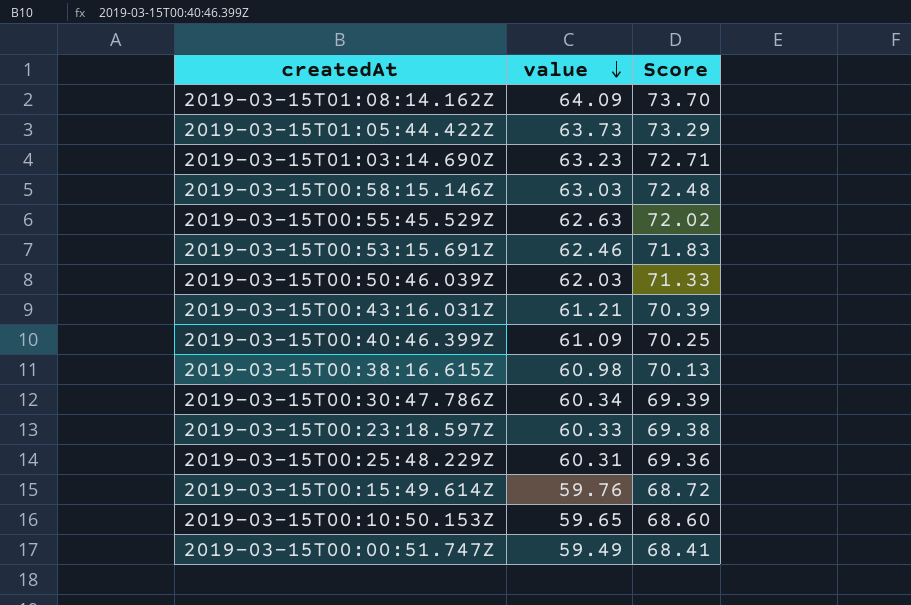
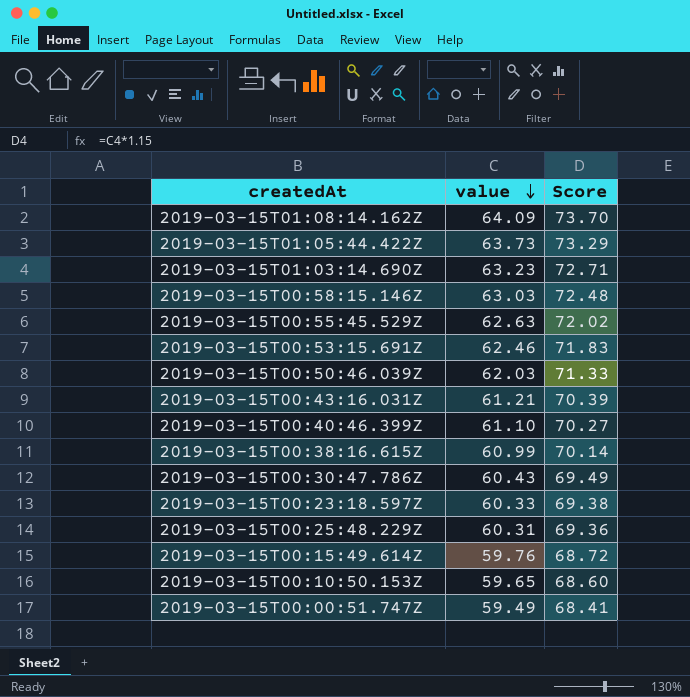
2019-03-15T00:40:46.399Z | value: 61.09 -> 61.10
2019-03-15T00:40:46.399Z | Score: 70.25 -> 70.27
2019-03-15T00:38:16.615Z | value: 60.98 -> 60.99
2019-03-15T00:38:16.615Z | Score: 70.13 -> 70.14
2019-03-15T00:30:47.786Z | value: 60.34 -> 60.43
2019-03-15T00:30:47.786Z | Score: 69.39 -> 69.49

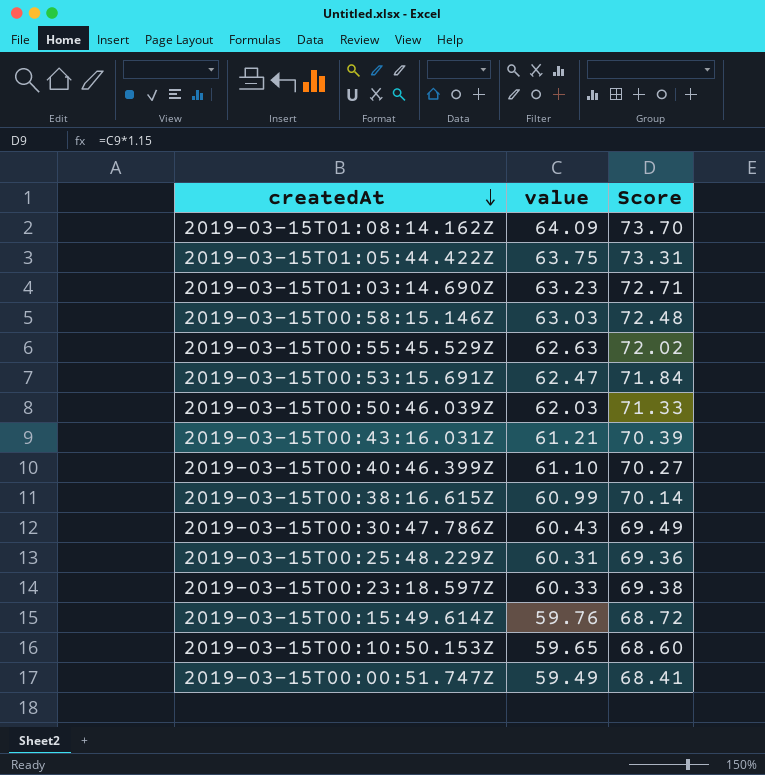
row order: value descending -> createdAt descending
2019-03-15T01:05:44.422Z | value: 63.73 -> 63.75
2019-03-15T01:05:44.422Z | Score: 73.29 -> 73.31
2019-03-15T00:53:15.691Z | value: 62.46 -> 62.47
2019-03-15T00:53:15.691Z | Score: 71.83 -> 71.84

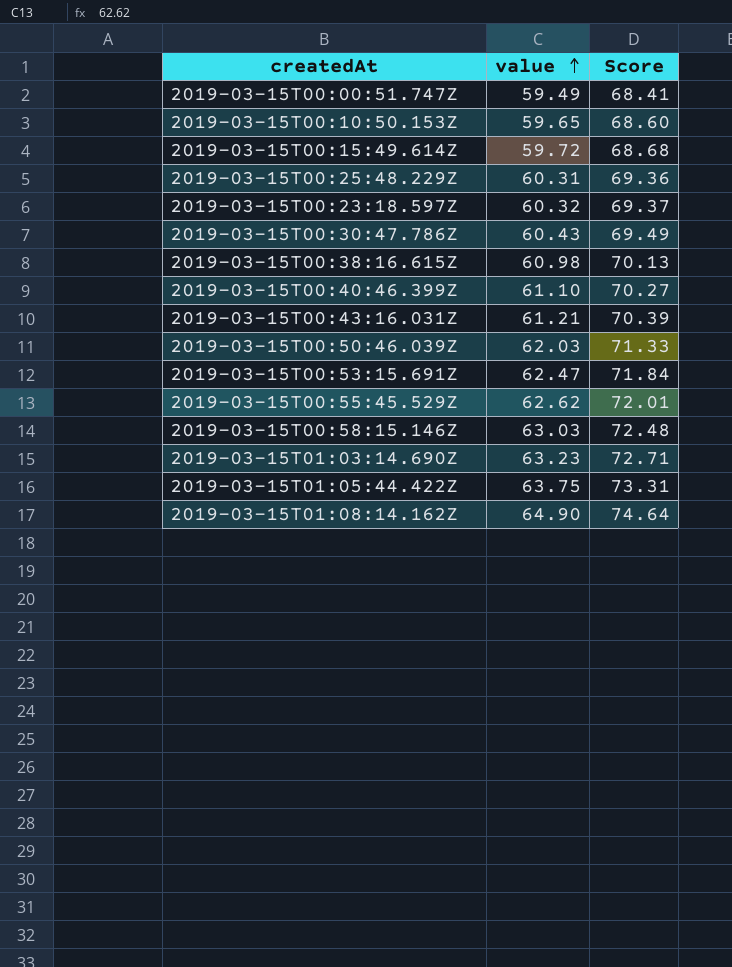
row order: createdAt descending -> value ascending
2019-03-15T00:15:49.614Z | value: 59.76 -> 59.72
2019-03-15T00:15:49.614Z | Score: 68.72 -> 68.68
2019-03-15T00:23:18.597Z | value: 60.33 -> 60.32
2019-03-15T00:23:18.597Z | Score: 69.38 -> 69.37
2019-03-15T00:38:16.615Z | value: 60.99 -> 60.98
2019-03-15T00:38:16.615Z | Score: 70.14 -> 70.13
2019-03-15T00:55:45.529Z | value: 62.63 -> 62.62
2019-03-15T00:55:45.529Z | Score: 72.02 -> 72.01
2019-03-15T01:08:14.162Z | value: 64.09 -> 64.90
2019-03-15T01:08:14.162Z | Score: 73.70 -> 74.64

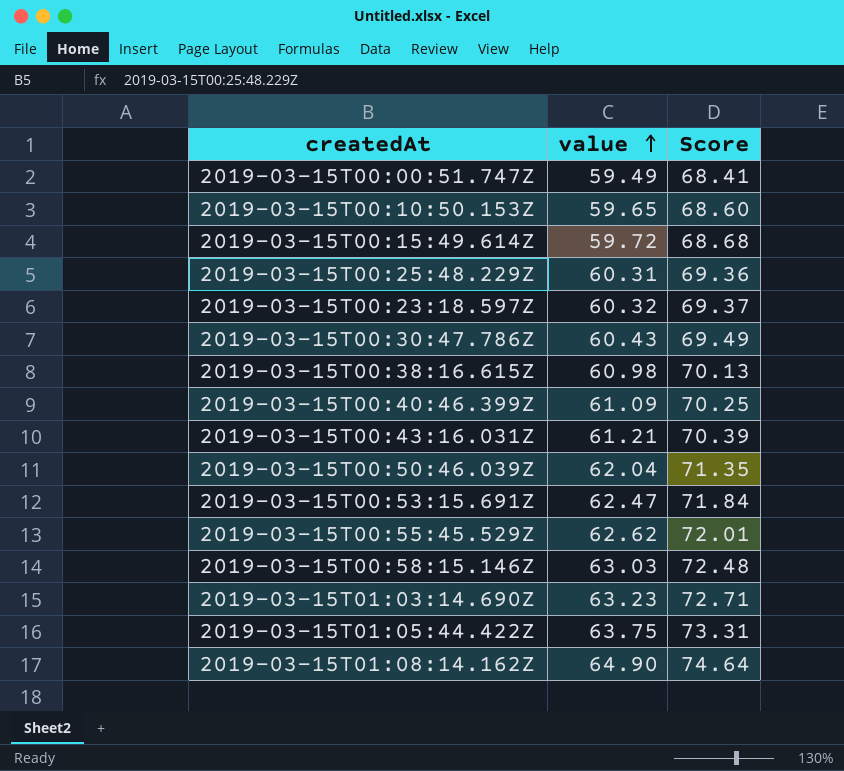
2019-03-15T00:40:46.399Z | value: 61.10 -> 61.09
2019-03-15T00:40:46.399Z | Score: 70.27 -> 70.25
2019-03-15T00:50:46.039Z | value: 62.03 -> 62.04
2019-03-15T00:50:46.039Z | Score: 71.33 -> 71.35

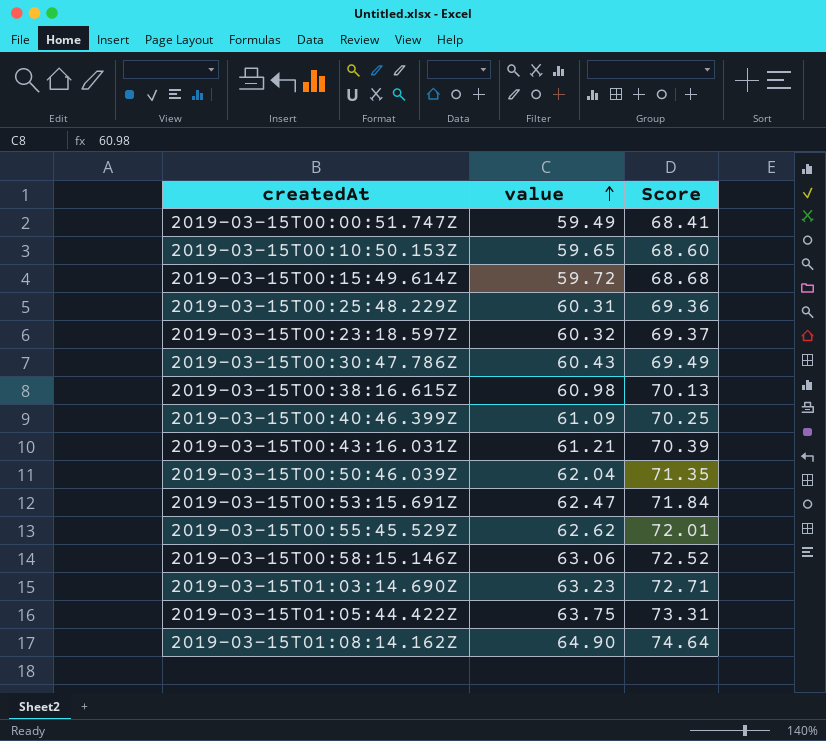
2019-03-15T00:58:15.146Z | value: 63.03 -> 63.06
2019-03-15T00:58:15.146Z | Score: 72.48 -> 72.52

